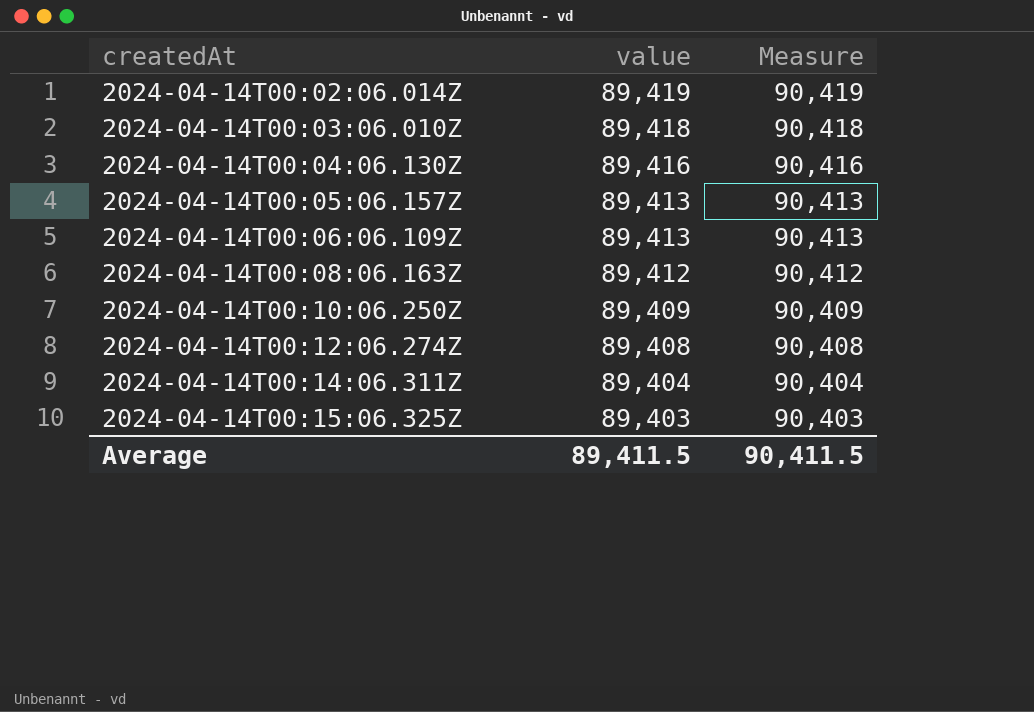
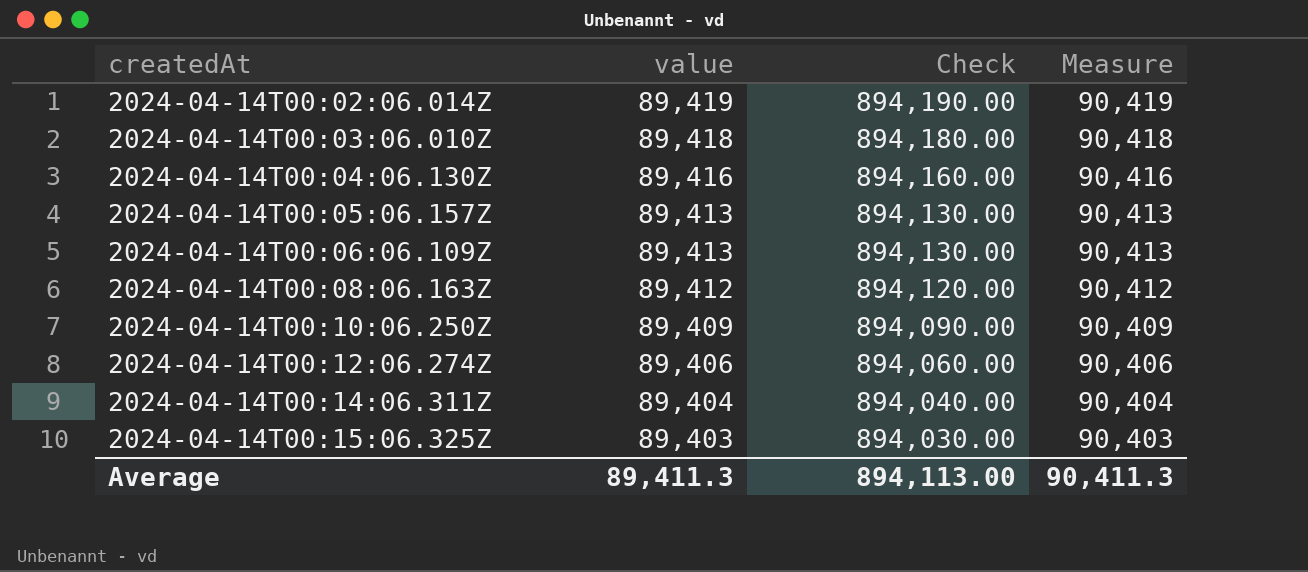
column Check | formula: none -> [value] * 10
2024-04-14T00:12:06.274Z | value: 89,408 -> 89,406
2024-04-14T00:12:06.274Z | Measure: 90,408 -> 90,406
Average | value: 89,411.5 -> 89,411.3
Average | Measure: 90,411.5 -> 90,411.3

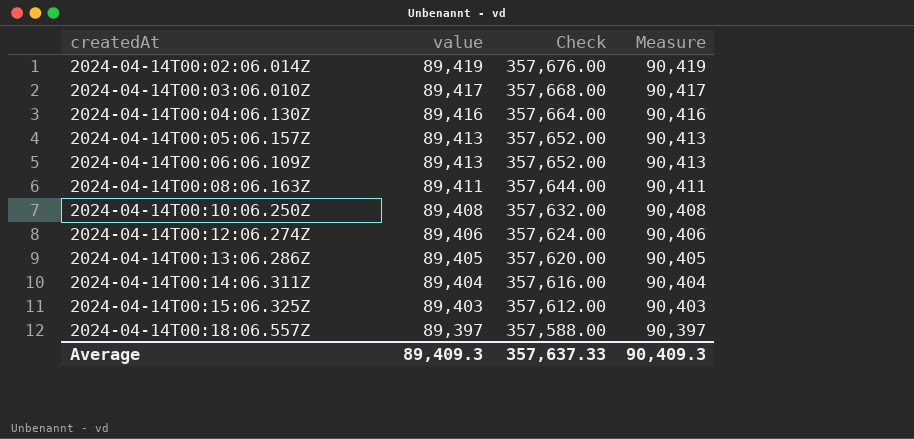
column Check | formula: [value] * 10 -> [value] * 4
2024-04-14T00:03:06.010Z | value: 89,418 -> 89,417
2024-04-14T00:03:06.010Z | Measure: 90,418 -> 90,417
2024-04-14T00:08:06.163Z | value: 89,412 -> 89,411
2024-04-14T00:08:06.163Z | Measure: 90,412 -> 90,411
2024-04-14T00:10:06.250Z | value: 89,409 -> 89,408
2024-04-14T00:10:06.250Z | Measure: 90,409 -> 90,408
row 2024-04-14T00:13:06.286Z: none -> 89,405 | 357,620.00 | 90,405
row 2024-04-14T00:18:06.557Z: none -> 89,397 | 357,588.00 | 90,397
Average | value: 89,411.3 -> 89,409.3
Average | Check: 894,113.00 -> 357,637.33
Average | Measure: 90,411.3 -> 90,409.3

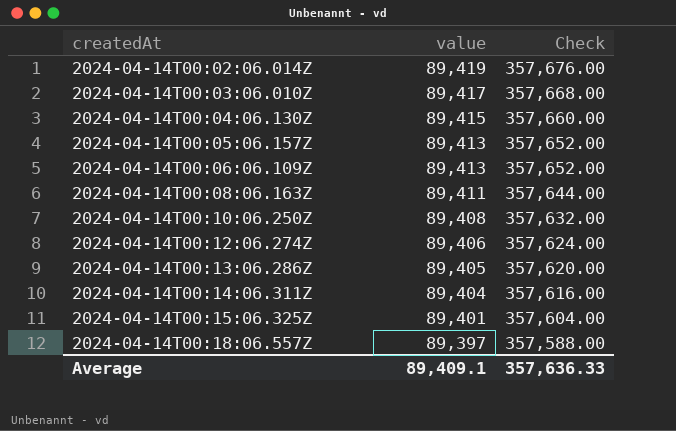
column Measure | formula: [value] + 1000 -> none
2024-04-14T00:04:06.130Z | value: 89,416 -> 89,415
2024-04-14T00:04:06.130Z | Check: 357,664.00 -> 357,660.00
2024-04-14T00:15:06.325Z | value: 89,403 -> 89,401
2024-04-14T00:15:06.325Z | Check: 357,612.00 -> 357,604.00
Average | value: 89,409.3 -> 89,409.1
Average | Check: 357,637.33 -> 357,636.33

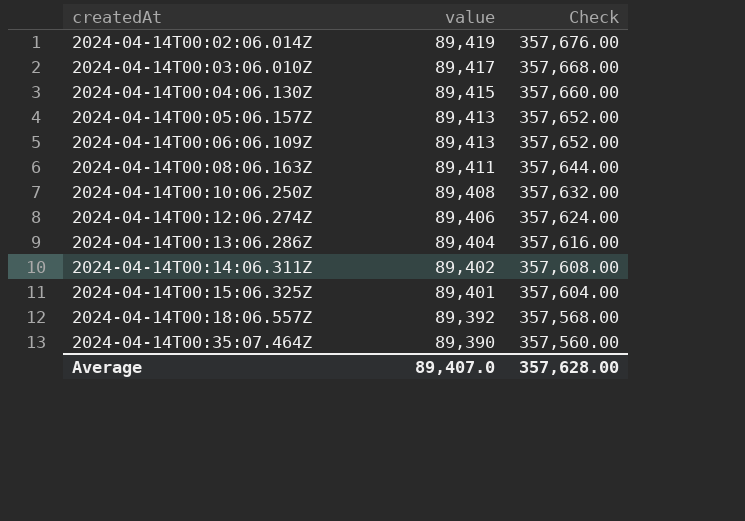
2024-04-14T00:13:06.286Z | value: 89,405 -> 89,404
2024-04-14T00:13:06.286Z | Check: 357,620.00 -> 357,616.00
2024-04-14T00:14:06.311Z | value: 89,404 -> 89,402
2024-04-14T00:14:06.311Z | Check: 357,616.00 -> 357,608.00
2024-04-14T00:18:06.557Z | value: 89,397 -> 89,392
2024-04-14T00:18:06.557Z | Check: 357,588.00 -> 357,568.00
row 2024-04-14T00:35:07.464Z: none -> 89,390 | 357,560.00
Average | value: 89,409.1 -> 89,407.0
Average | Check: 357,636.33 -> 357,628.00

